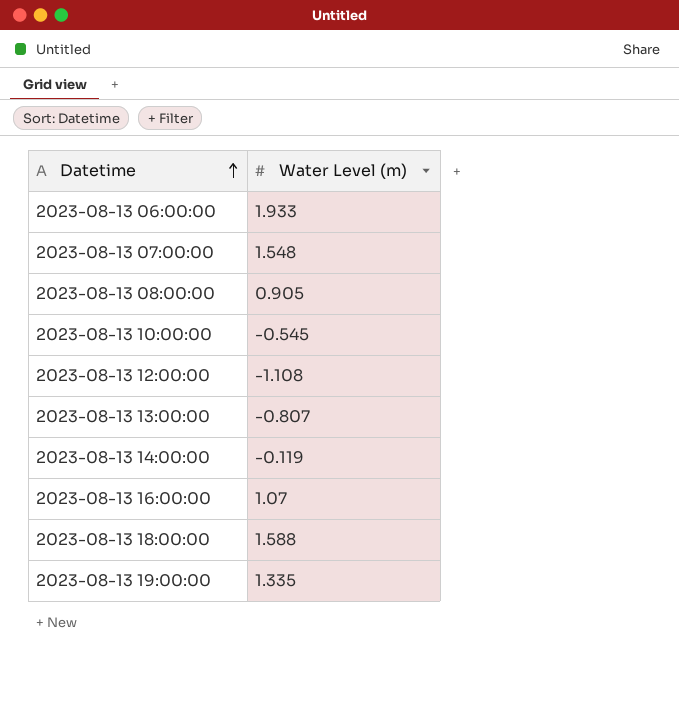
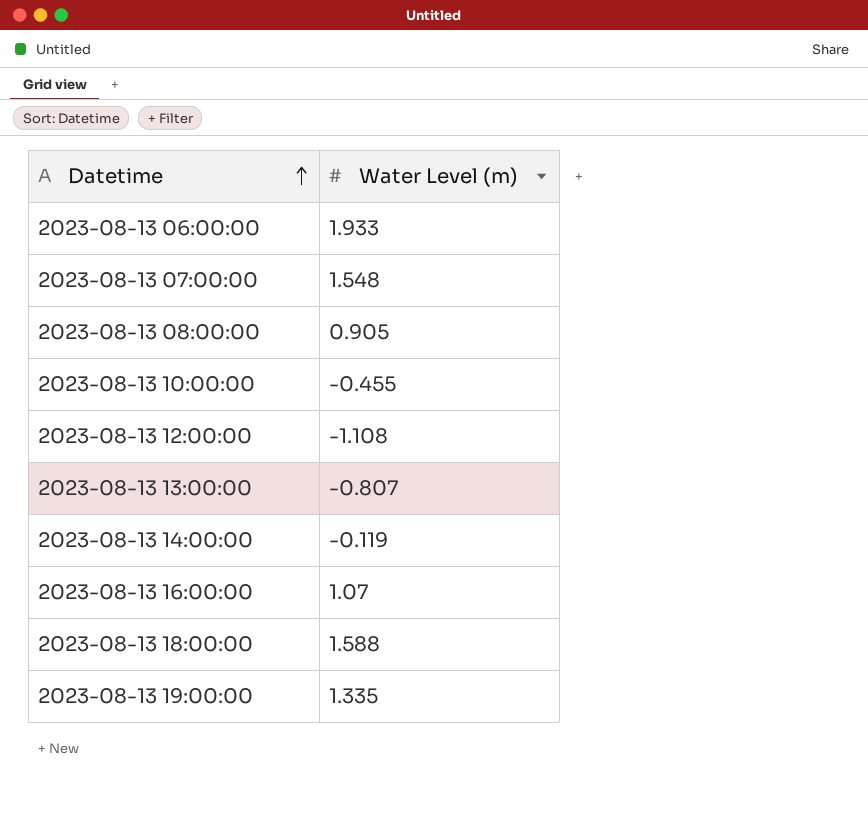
2023-08-13 10:00:00 | Water Level (m): -0.545 -> -0.455

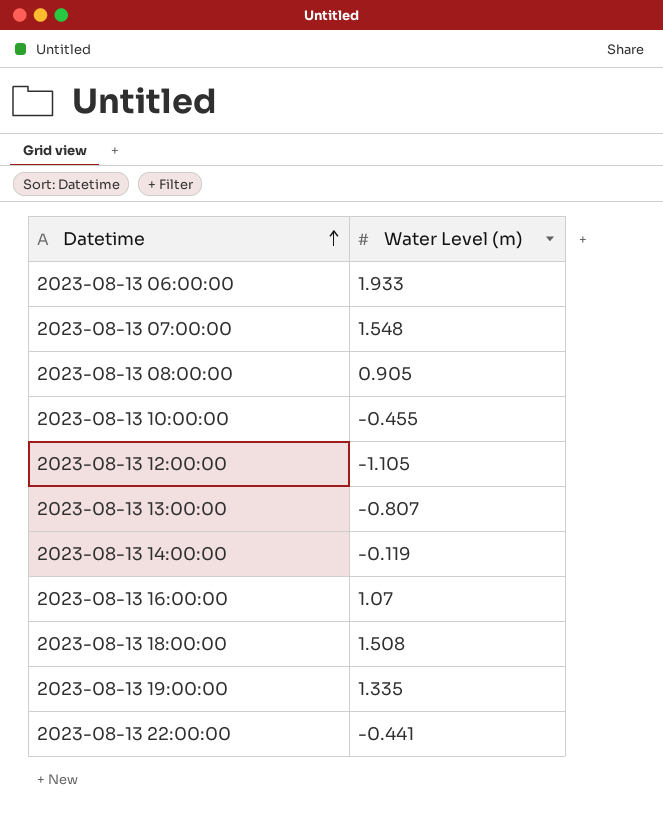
2023-08-13 12:00:00 | Water Level (m): -1.108 -> -1.105
2023-08-13 18:00:00 | Water Level (m): 1.588 -> 1.508
row 2023-08-13 22:00:00: none -> -0.441

